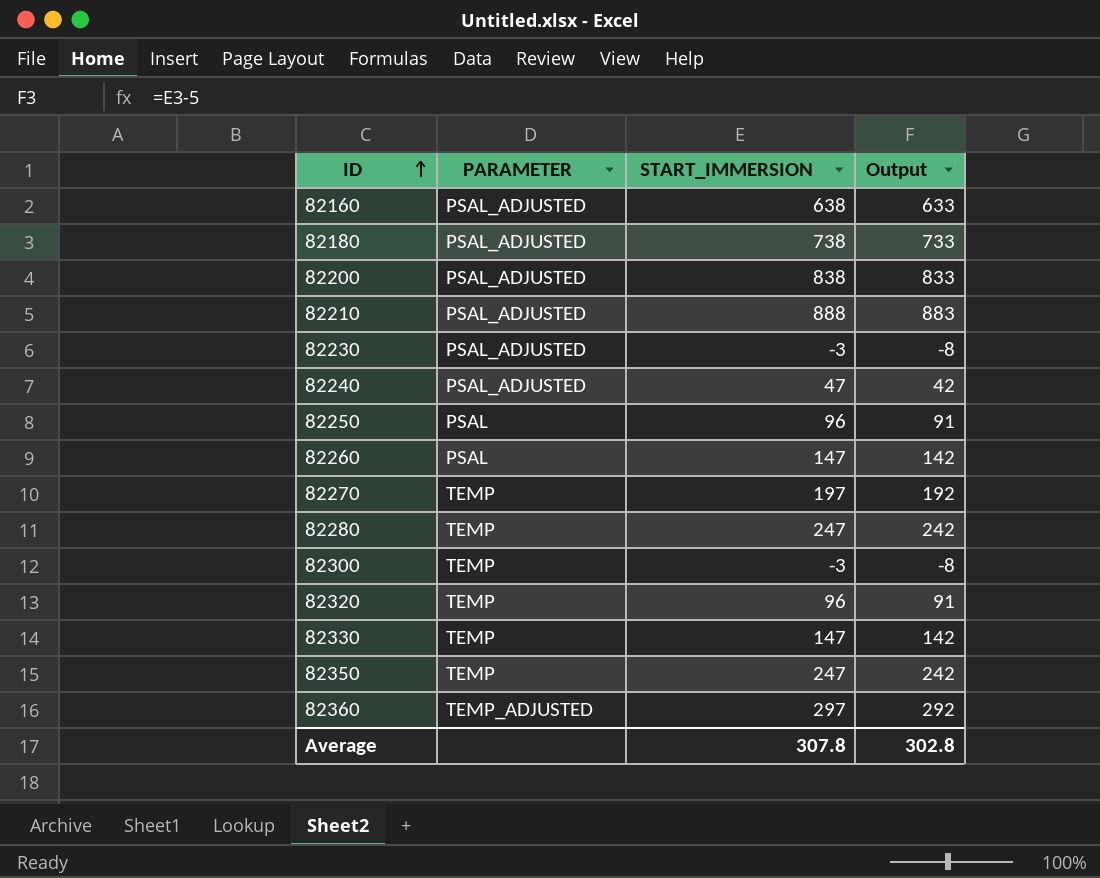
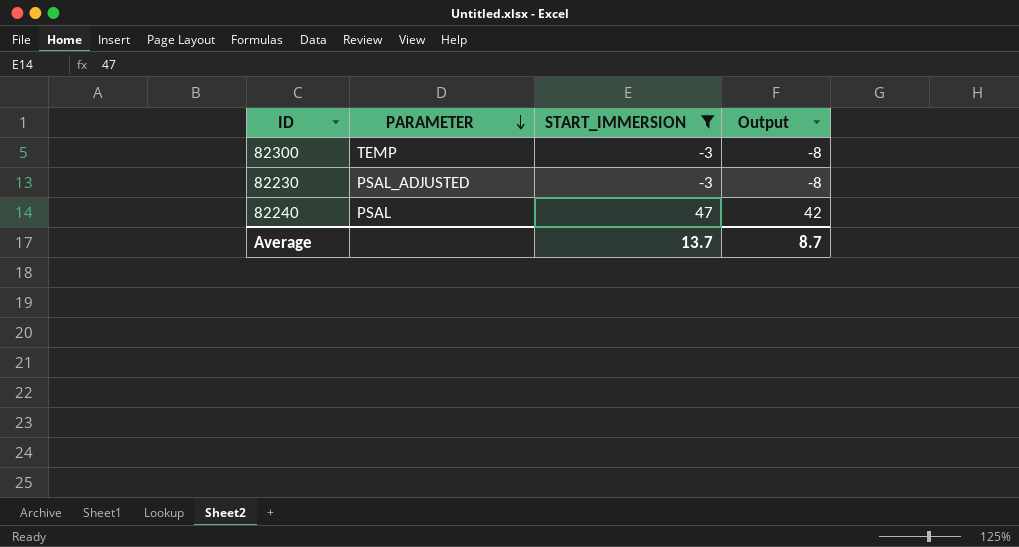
filter: none -> START_IMMERSION <= 47
row order: ID ascending -> PARAMETER descending
82240 | PARAMETER: PSAL_ADJUSTED -> PSAL
Average | START_IMMERSION: 307.8 -> 13.7
Average | Output: 302.8 -> 8.7

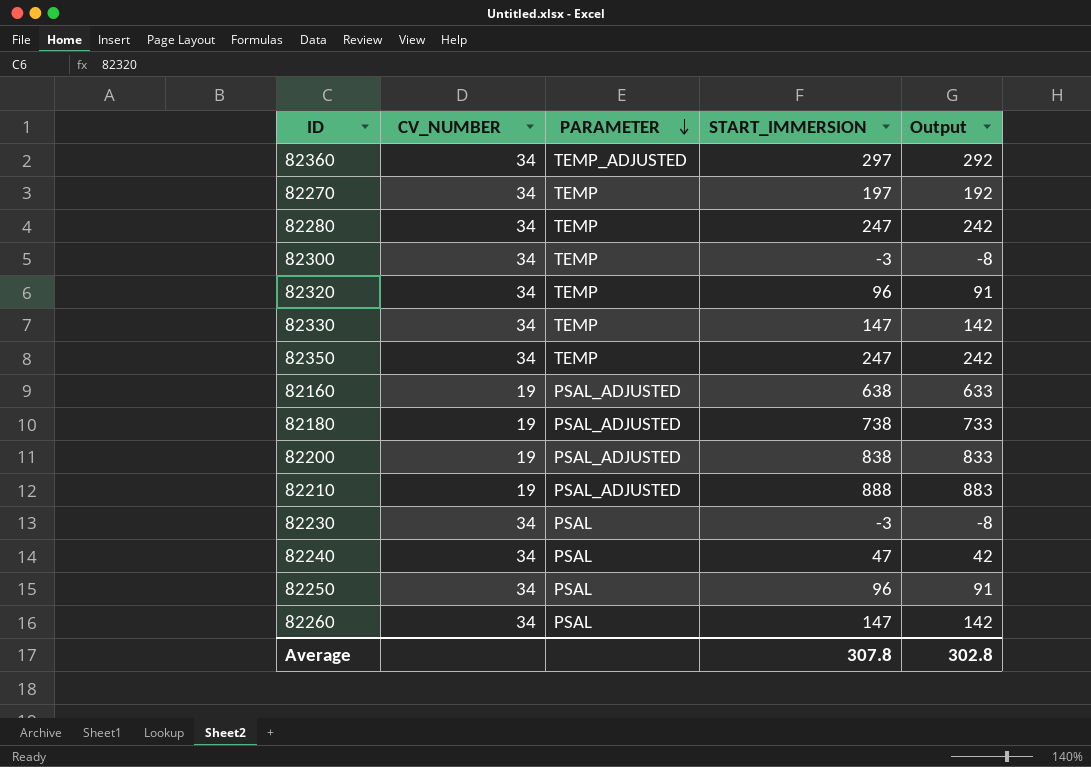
filter: START_IMMERSION <= 47 -> none
column CV_NUMBER | position: none -> 2
82230 | PARAMETER: PSAL_ADJUSTED -> PSAL
Average | START_IMMERSION: 13.7 -> 307.8
Average | Output: 8.7 -> 302.8

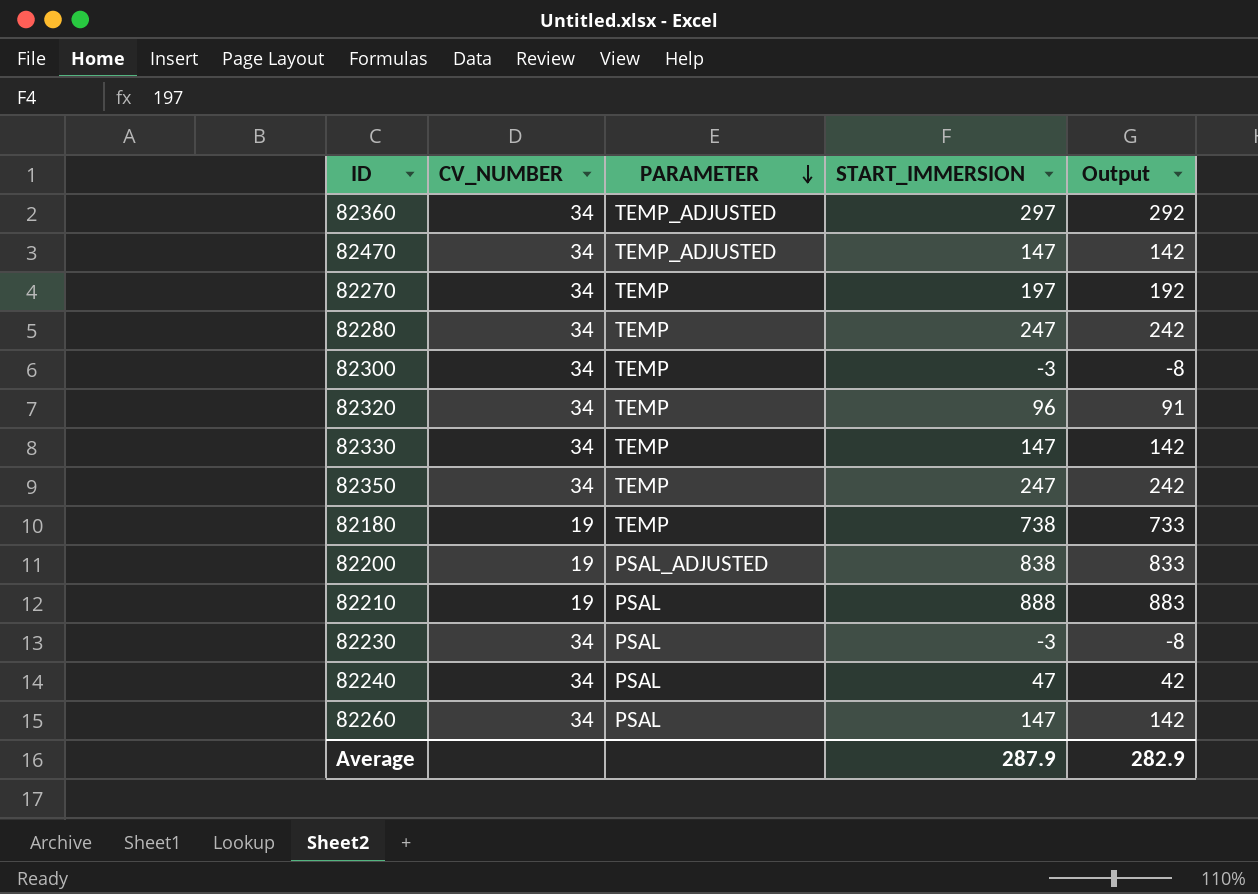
row 82160: 19 | PSAL_ADJUSTED | 638 | 633 -> none
row 82250: 34 | PSAL | 96 | 91 -> none
row 82470: none -> 34 | TEMP_ADJUSTED | 147 | 142
82180 | PARAMETER: PSAL_ADJUSTED -> TEMP
82210 | PARAMETER: PSAL_ADJUSTED -> PSAL
Average | START_IMMERSION: 307.8 -> 287.9
Average | Output: 302.8 -> 282.9

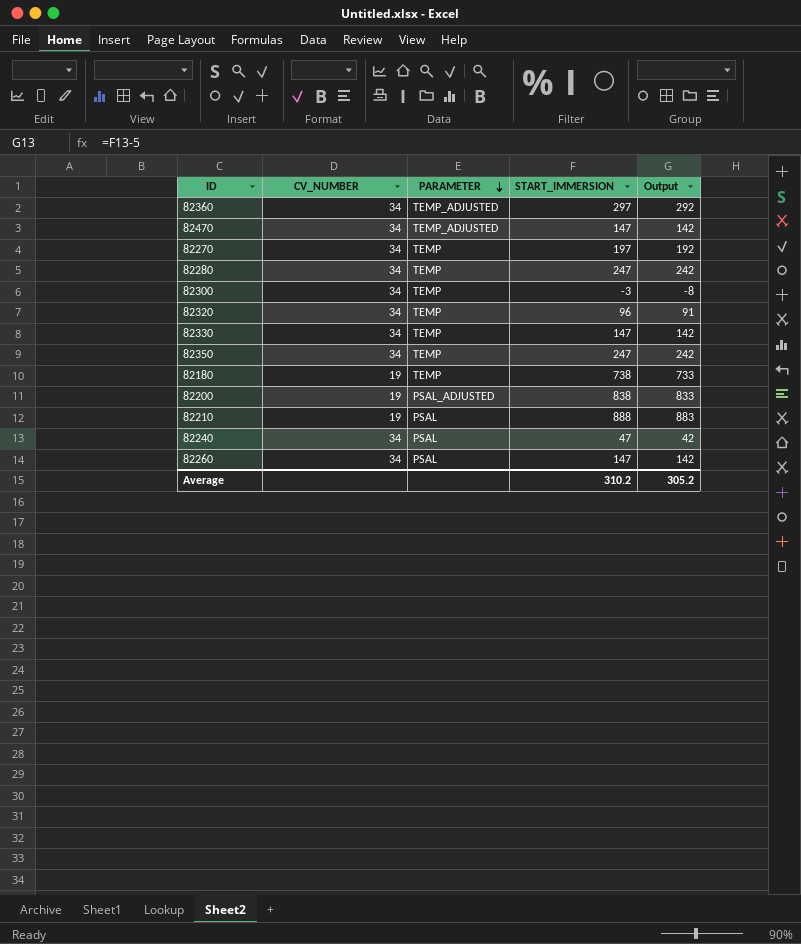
row 82230: 34 | PSAL | -3 | -8 -> none
Average | START_IMMERSION: 287.9 -> 310.2
Average | Output: 282.9 -> 305.2

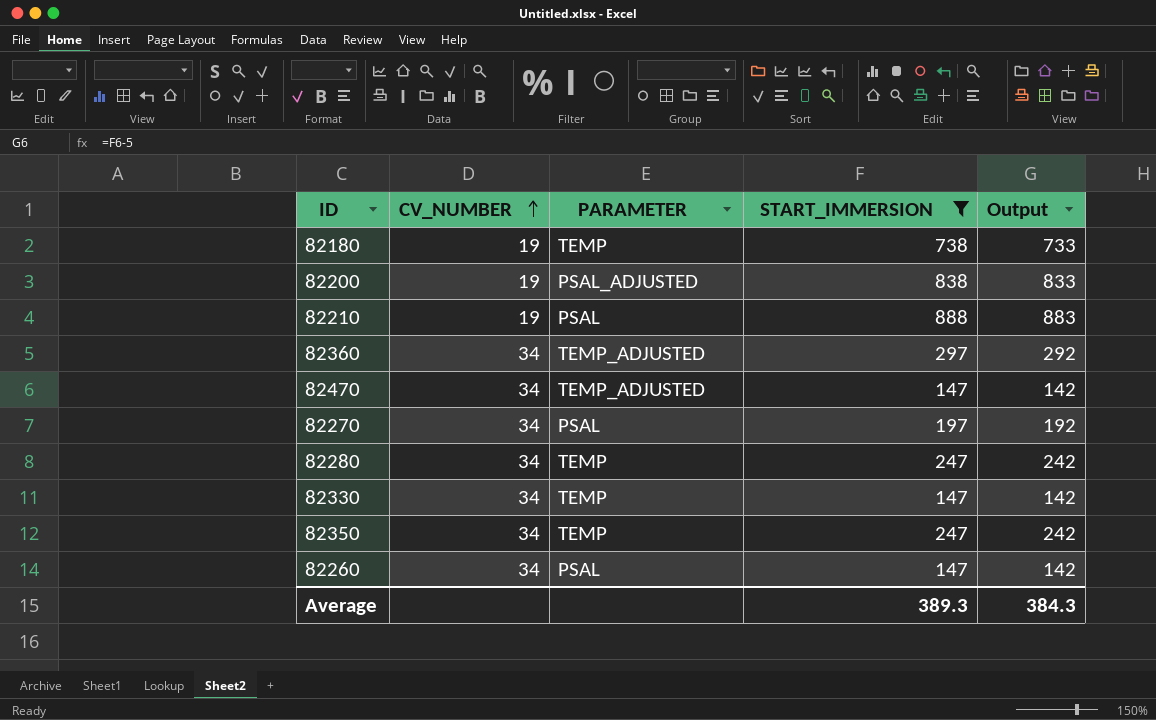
filter: none -> START_IMMERSION >= 147
row order: PARAMETER descending -> CV_NUMBER ascending
82270 | PARAMETER: TEMP -> PSAL
Average | START_IMMERSION: 310.2 -> 389.3
Average | Output: 305.2 -> 384.3

